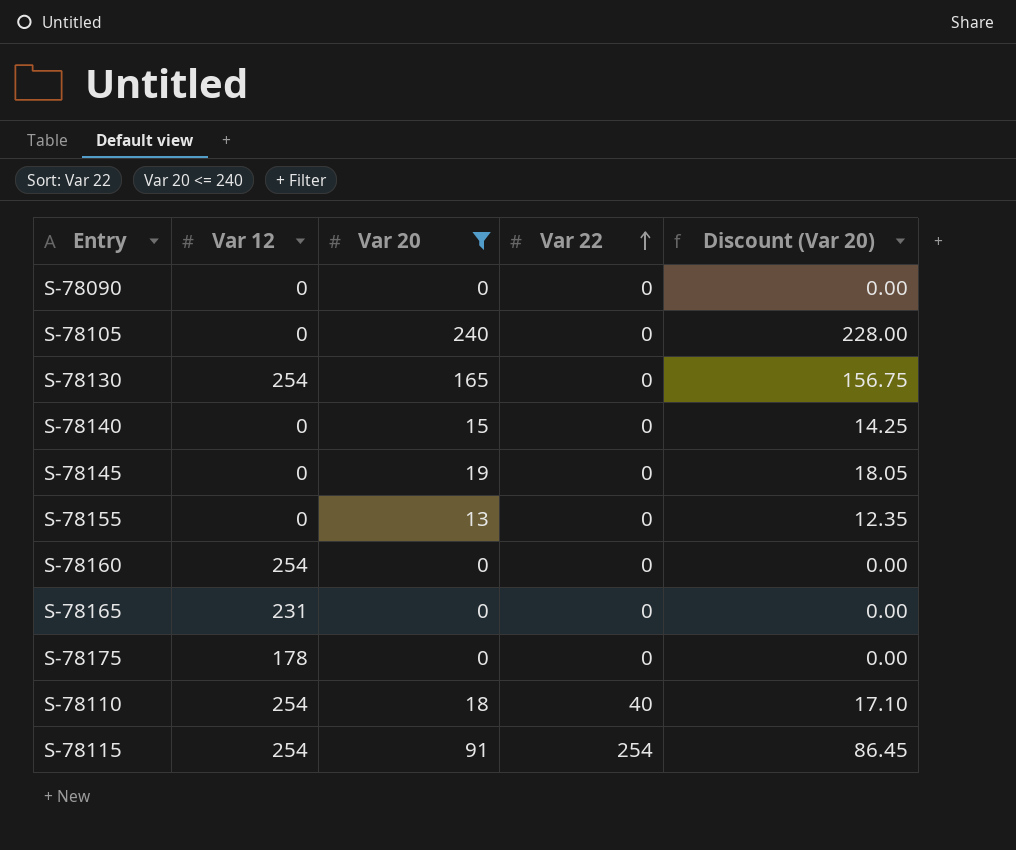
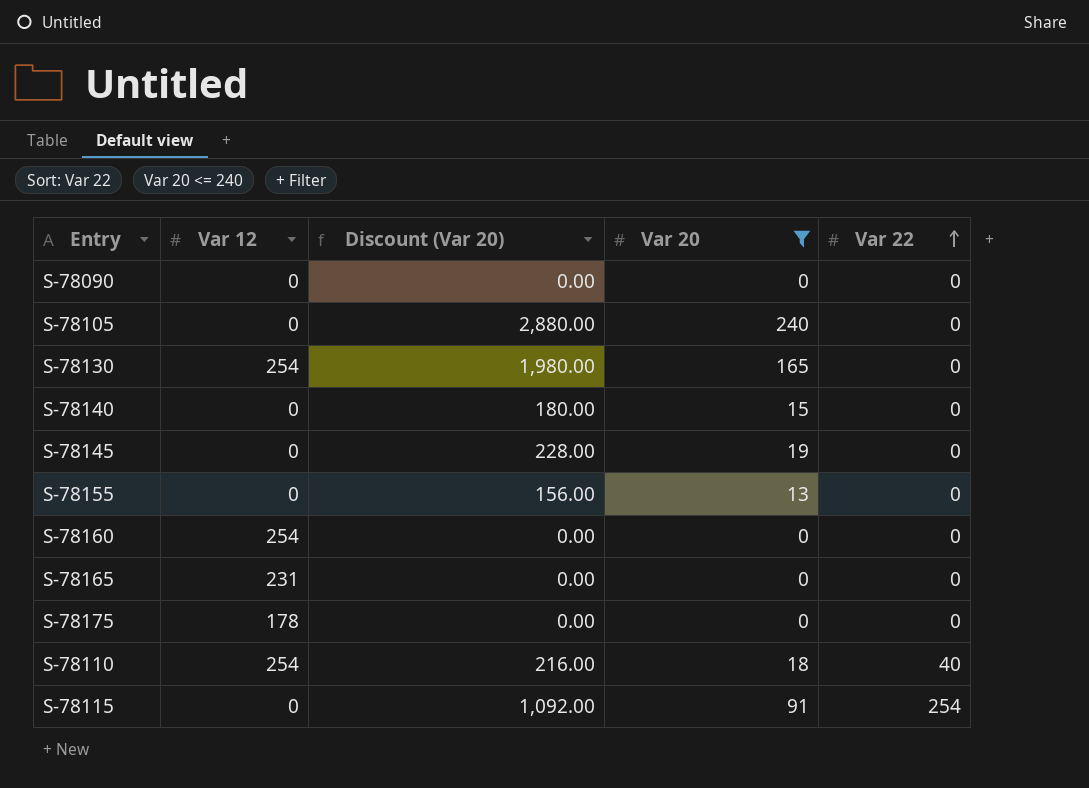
column Discount (Var 20) | formula: [Var 20] * 0.95 -> [Var 20] * 12
column Discount (Var 20) | position: 5 -> 3
S-78115 | Var 12: 254 -> 0

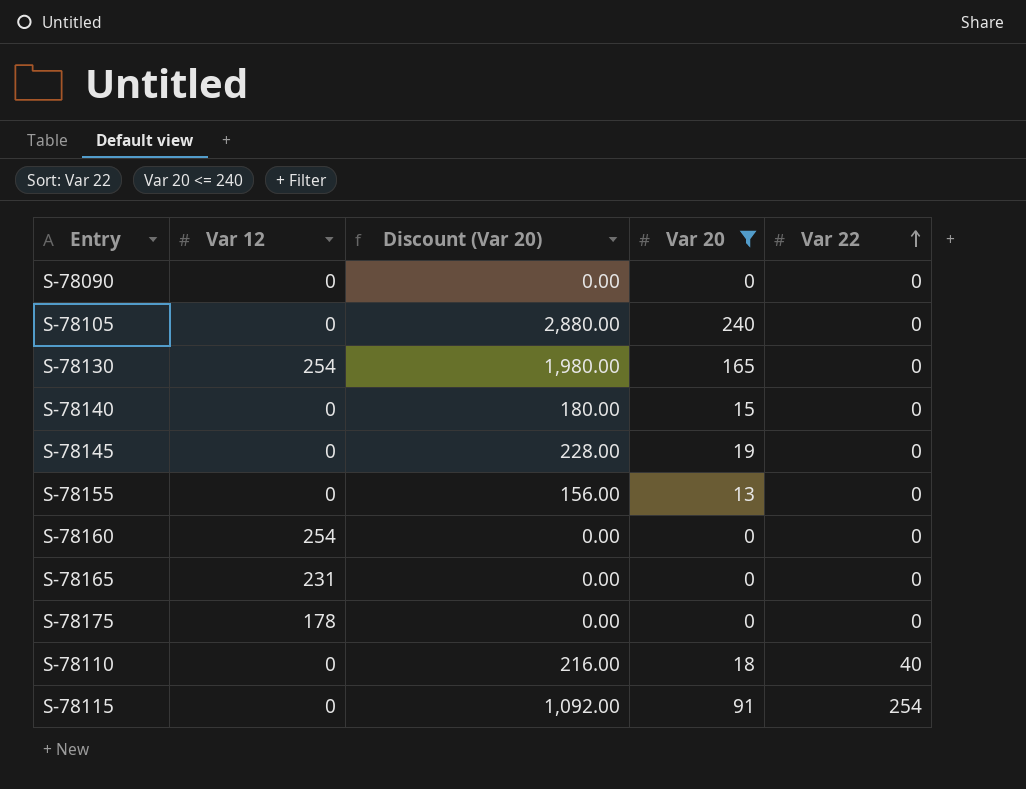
S-78110 | Var 12: 254 -> 0

